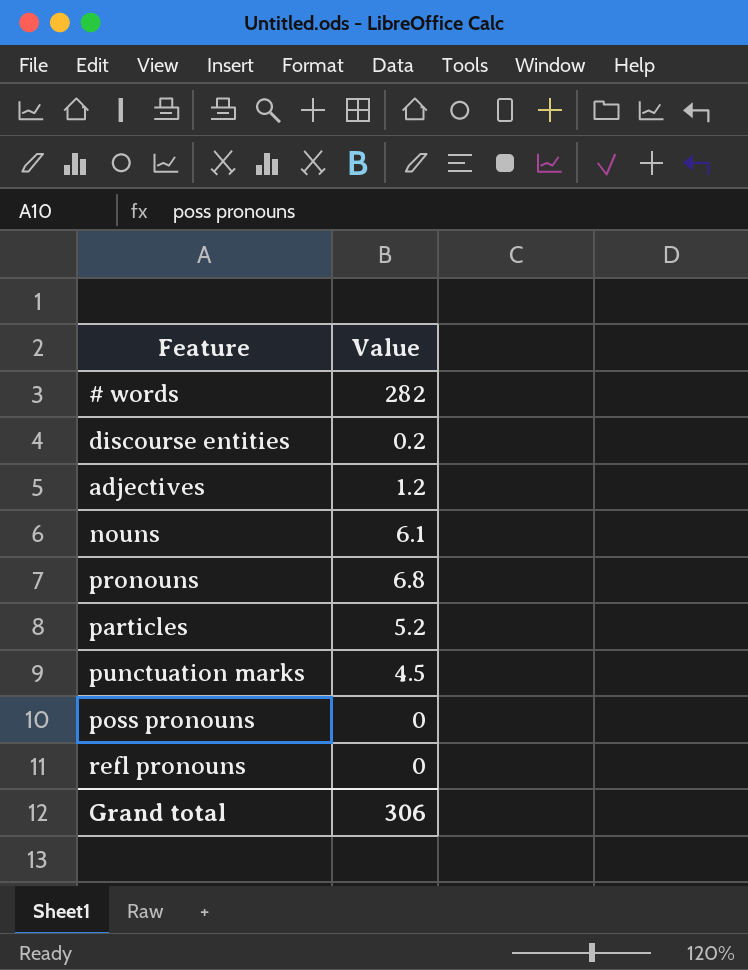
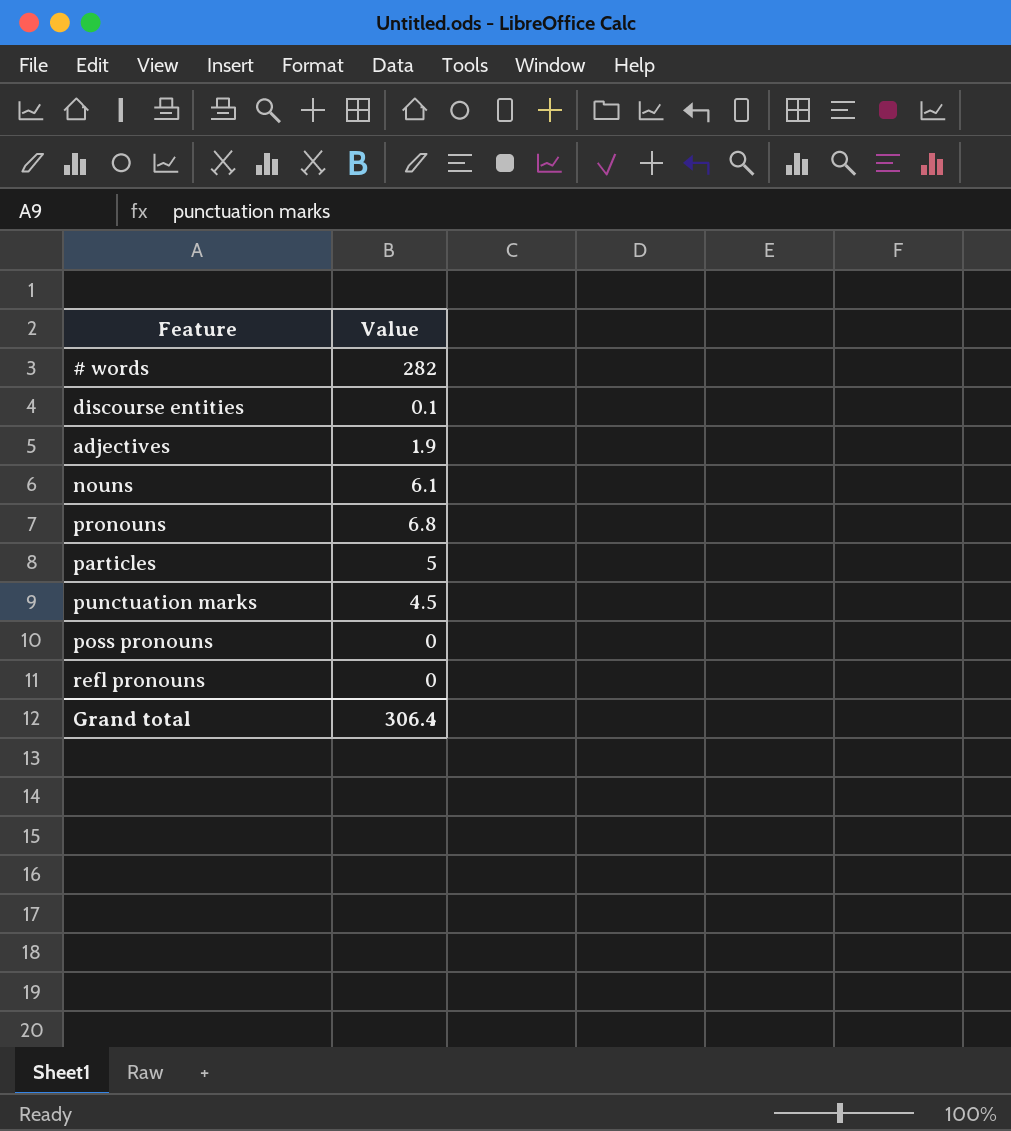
discourse entities | Value: 0.2 -> 0.1
adjectives | Value: 1.2 -> 1.9
particles | Value: 5.2 -> 5
Grand total | Value: 306 -> 306.4

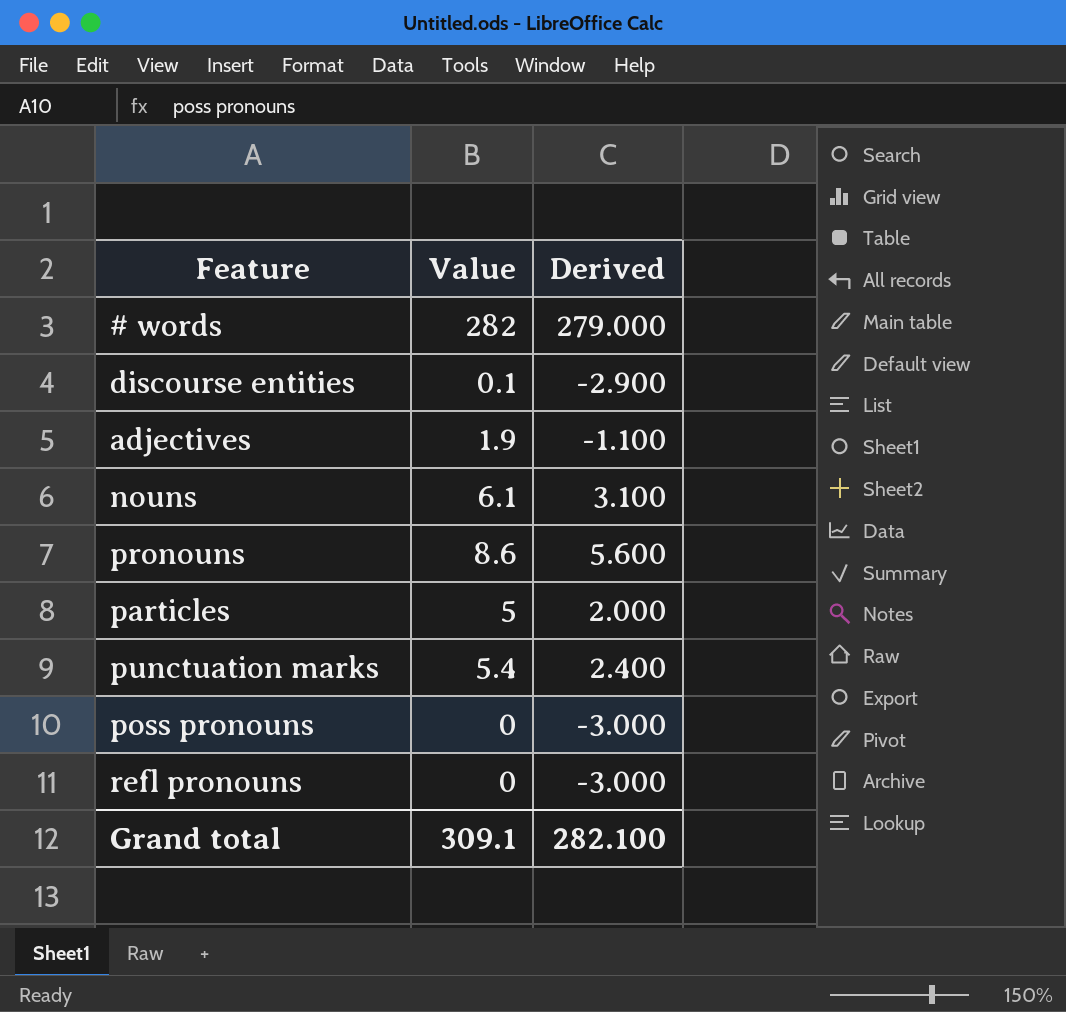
column Derived | formula: none -> [Value] - 3
pronouns | Value: 6.8 -> 8.6
punctuation marks | Value: 4.5 -> 5.4
Grand total | Value: 306.4 -> 309.1

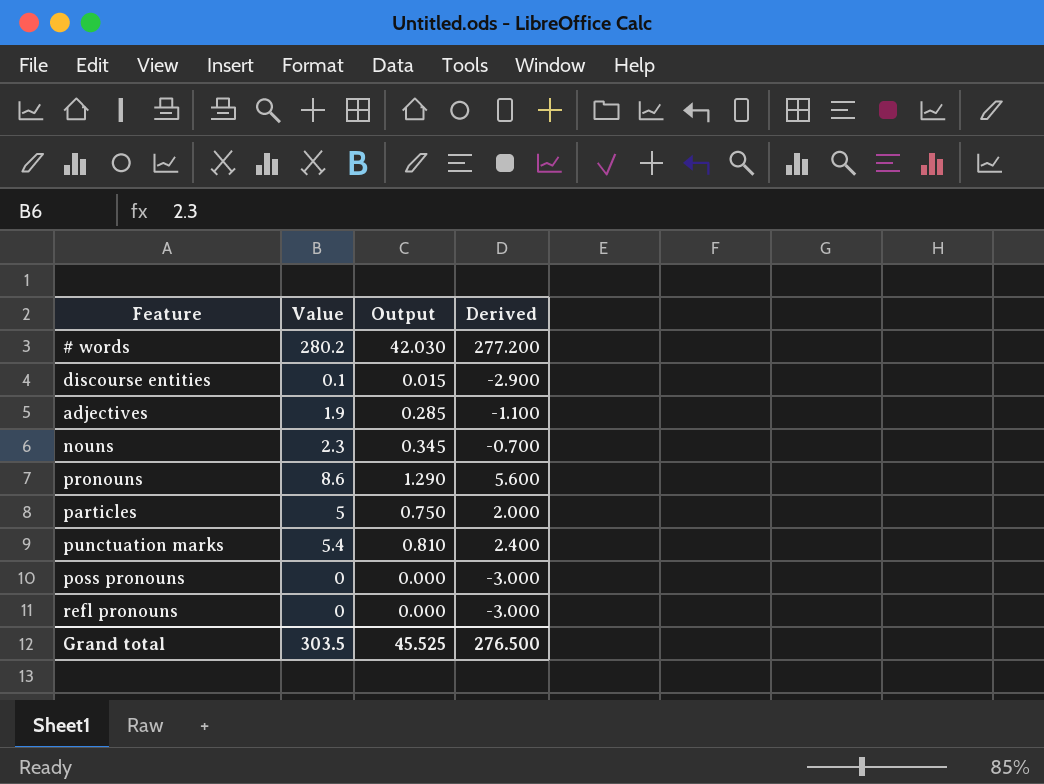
column Output | formula: none -> [Value] * 0.15
# words | Value: 282 -> 280.2
# words | Derived: 279.000 -> 277.200
nouns | Value: 6.1 -> 2.3
nouns | Derived: 3.100 -> -0.700
Grand total | Value: 309.1 -> 303.5
Grand total | Derived: 282.100 -> 276.500

